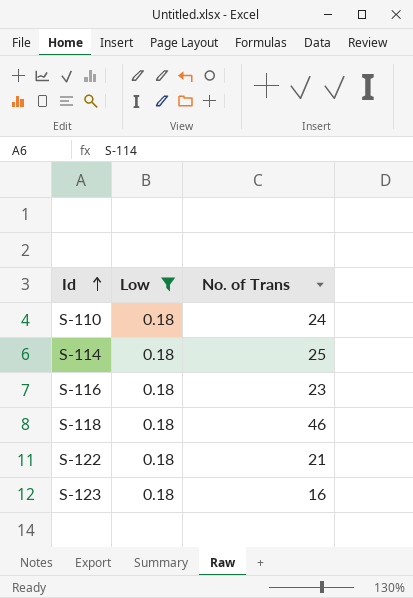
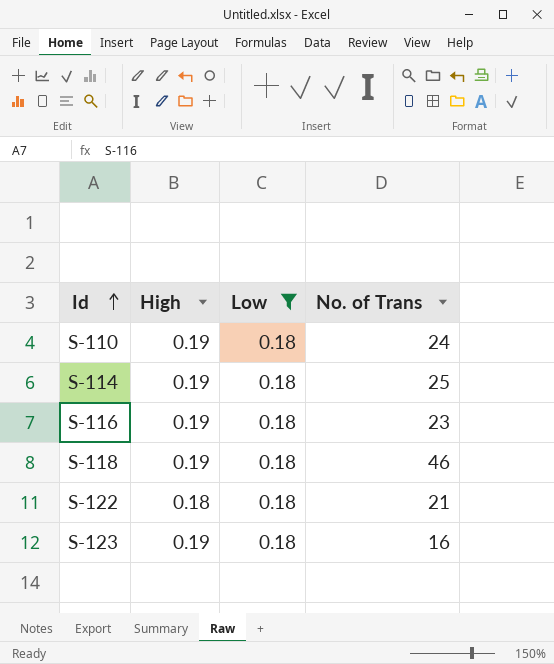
column High | position: none -> 2

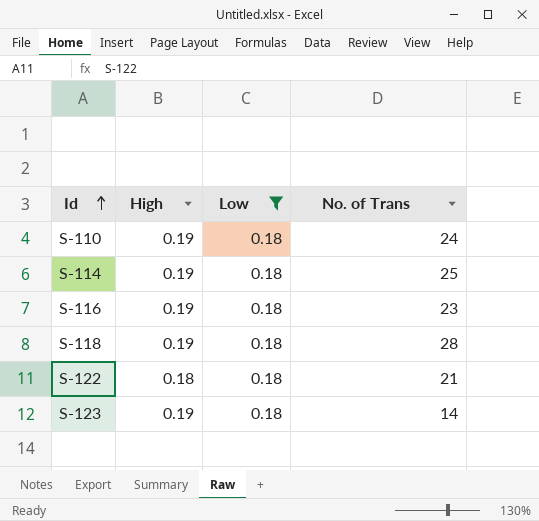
S-118 | No. of Trans: 46 -> 28
S-123 | No. of Trans: 16 -> 14

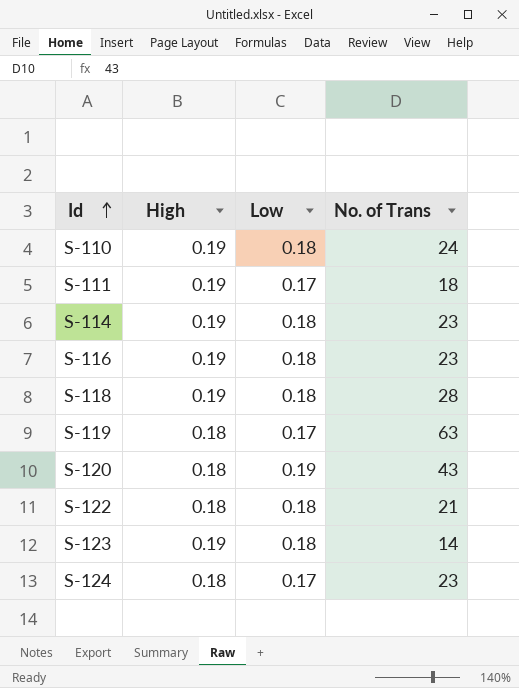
filter: Low = 0.18 -> none
S-114 | No. of Trans: 25 -> 23

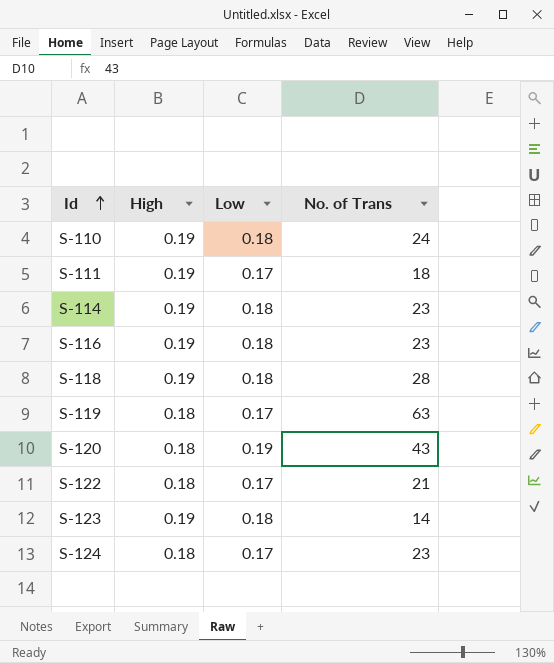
S-122 | Low: 0.18 -> 0.17

